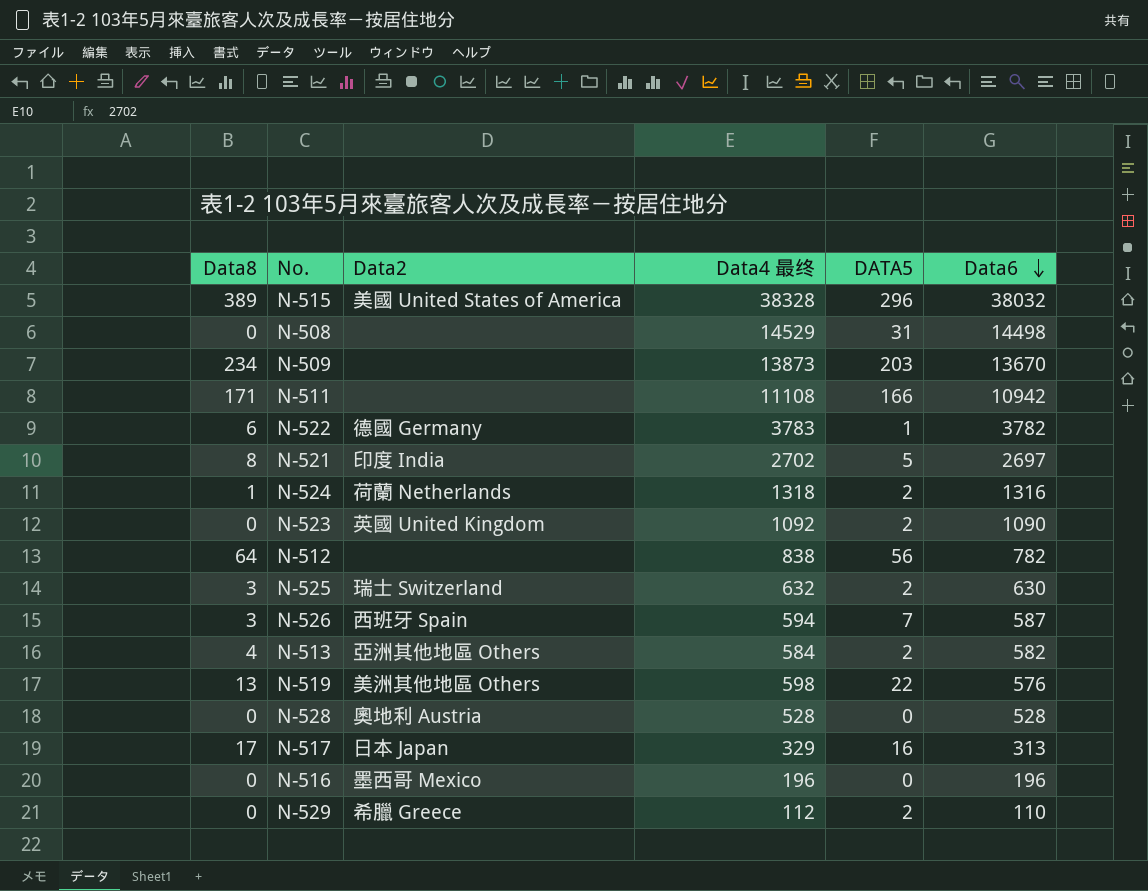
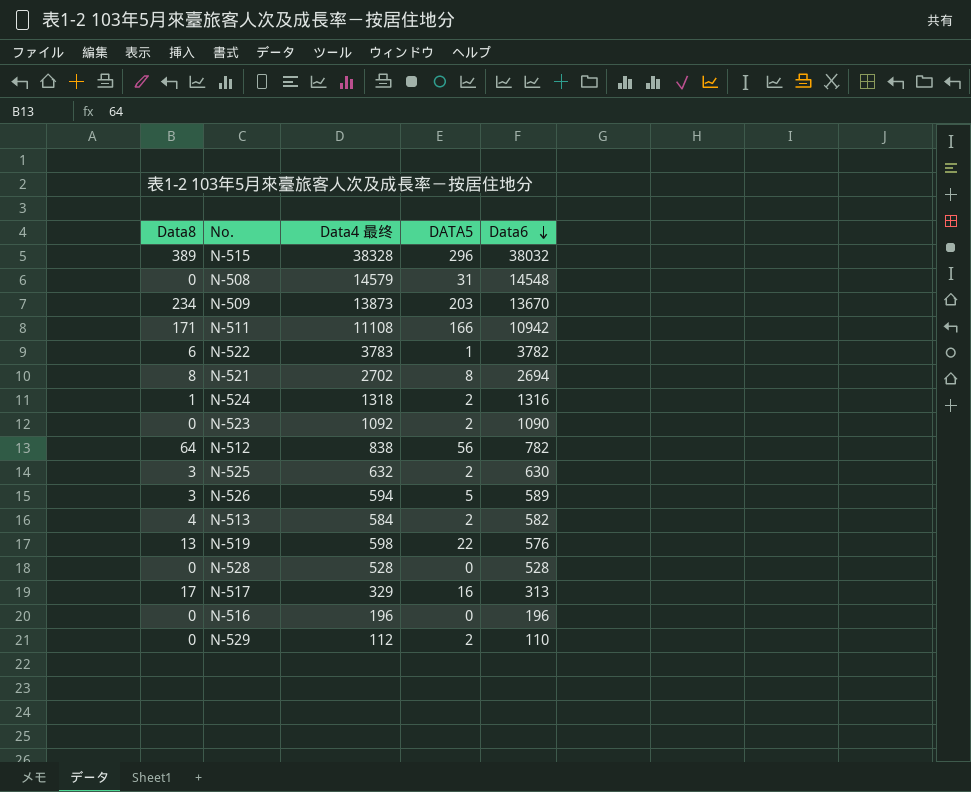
column Data2 | position: 3 -> none
N-508 | Data4 最终: 14529 -> 14579
N-508 | Data6: 14498 -> 14548
N-521 | DATA5: 5 -> 8
N-521 | Data6: 2697 -> 2694
N-526 | DATA5: 7 -> 5
N-526 | Data6: 587 -> 589

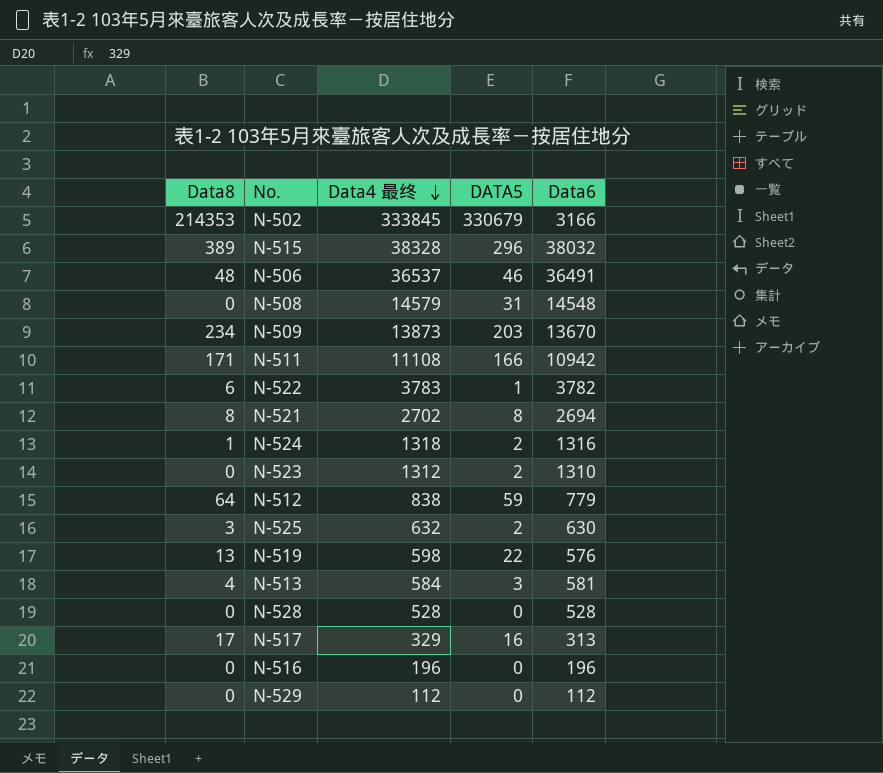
row order: Data6 descending -> Data4 最终 descending
row N-526: 3 | 594 | 5 | 589 -> none
row N-502: none -> 214353 | 333845 | 330679 | 3166
row N-506: none -> 48 | 36537 | 46 | 36491
N-523 | Data4 最终: 1092 -> 1312
N-523 | Data6: 1090 -> 1310
N-512 | DATA5: 56 -> 59
N-512 | Data6: 782 -> 779
N-513 | DATA5: 2 -> 3
N-513 | Data6: 582 -> 581
N-529 | DATA5: 2 -> 0
N-529 | Data6: 110 -> 112

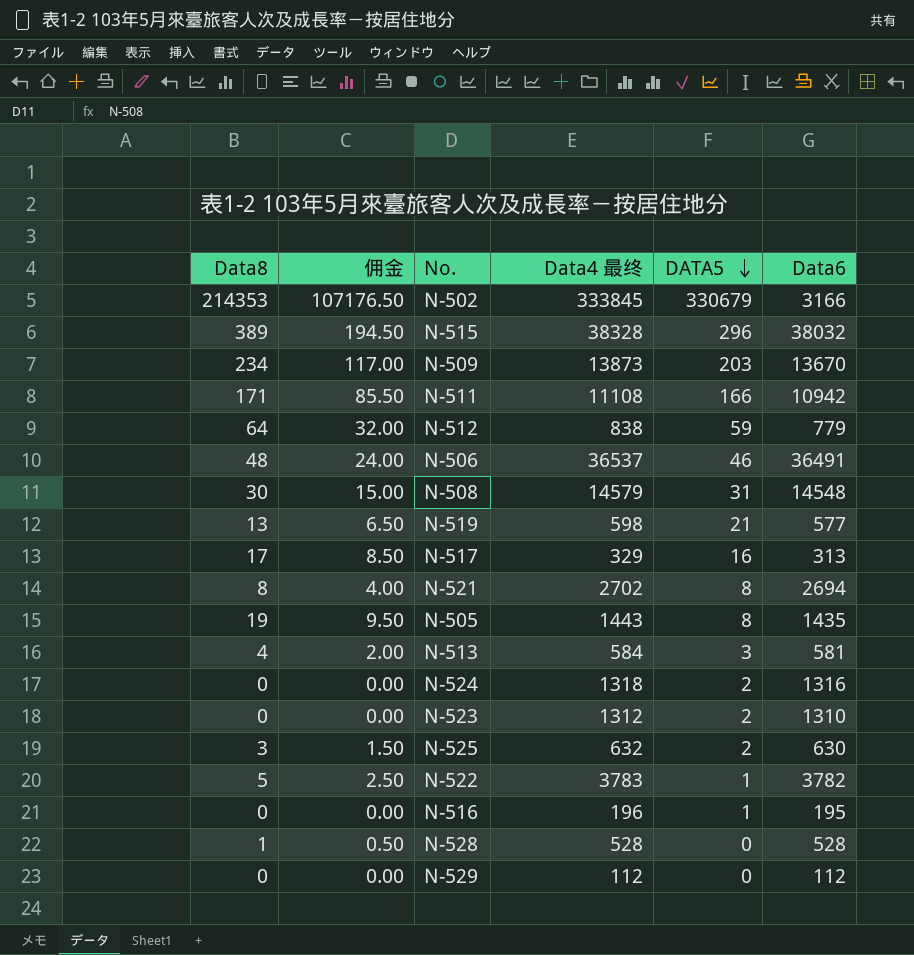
row order: Data4 最终 descending -> DATA5 descending
column 佣金 | formula: none -> [Data8] * 0.5
N-508 | Data8: 0 -> 30
N-519 | DATA5: 22 -> 21
N-519 | Data6: 576 -> 577
row N-505: none -> 19 | 9.50 | 1443 | 8 | 1435
N-524 | Data8: 1 -> 0
N-522 | Data8: 6 -> 5
N-516 | DATA5: 0 -> 1
N-516 | Data6: 196 -> 195
N-528 | Data8: 0 -> 1

